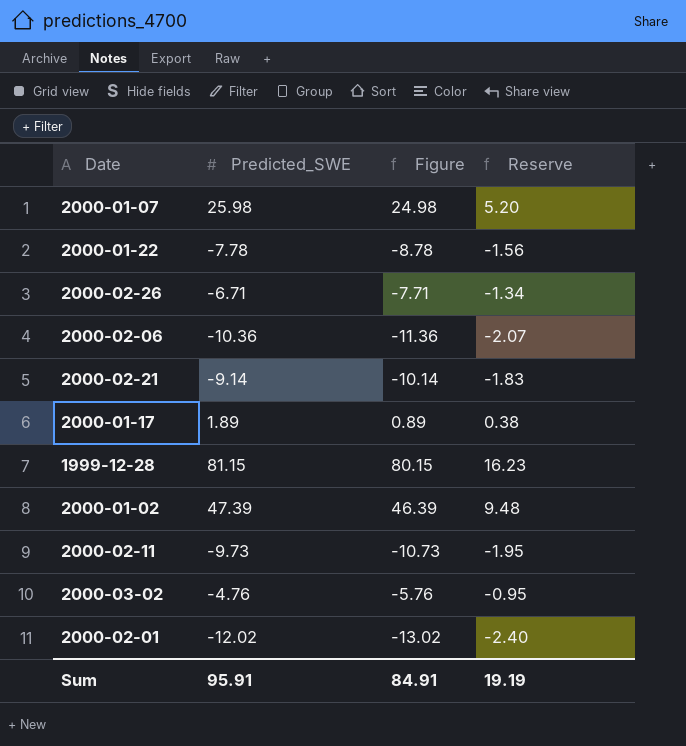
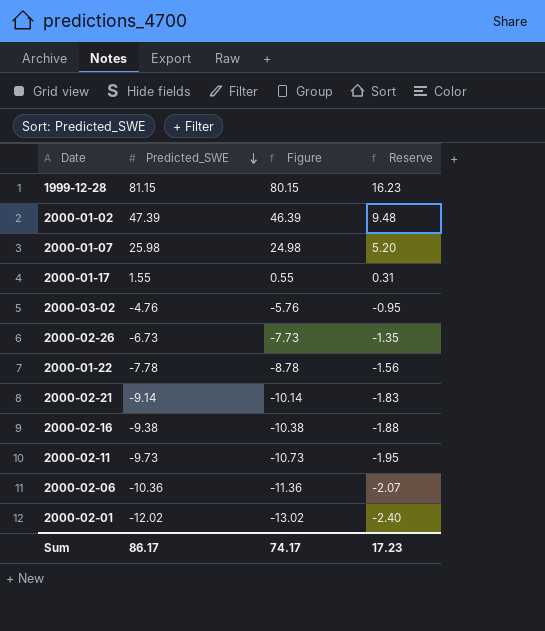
row order: none -> Predicted_SWE descending
2000-01-17 | Predicted_SWE: 1.89 -> 1.55
2000-01-17 | Figure: 0.89 -> 0.55
2000-01-17 | Reserve: 0.38 -> 0.31
2000-02-26 | Predicted_SWE: -6.71 -> -6.73
2000-02-26 | Figure: -7.71 -> -7.73
2000-02-26 | Reserve: -1.34 -> -1.35
row 2000-02-16: none -> -9.38 | -10.38 | -1.88
Sum | Predicted_SWE: 95.91 -> 86.17
Sum | Figure: 84.91 -> 74.17
Sum | Reserve: 19.19 -> 17.23

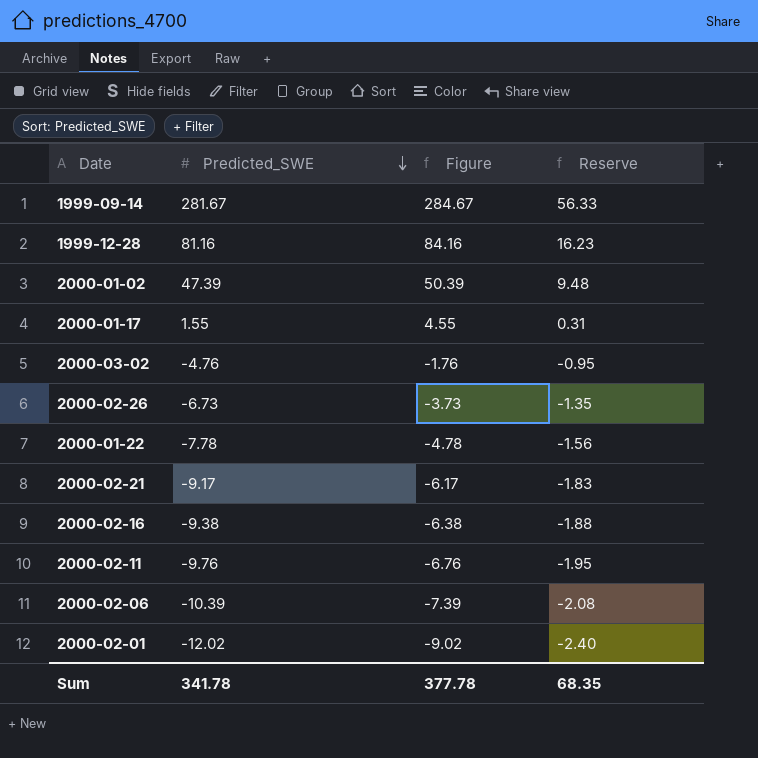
column Figure | formula: [Predicted_SWE] - 1 -> [Predicted_SWE] + 3
row 2000-01-07: 25.98 | 24.98 | 5.20 -> none
row 1999-09-14: none -> 281.67 | 284.67 | 56.33
1999-12-28 | Predicted_SWE: 81.15 -> 81.16
2000-02-21 | Predicted_SWE: -9.14 -> -9.17
2000-02-11 | Predicted_SWE: -9.73 -> -9.76
2000-02-06 | Predicted_SWE: -10.36 -> -10.39
2000-02-06 | Reserve: -2.07 -> -2.08
Sum | Predicted_SWE: 86.17 -> 341.78
Sum | Figure: 74.17 -> 377.78
Sum | Reserve: 17.23 -> 68.35

